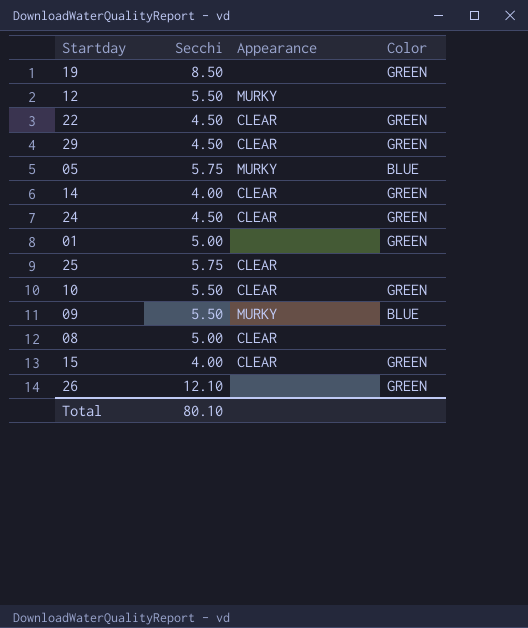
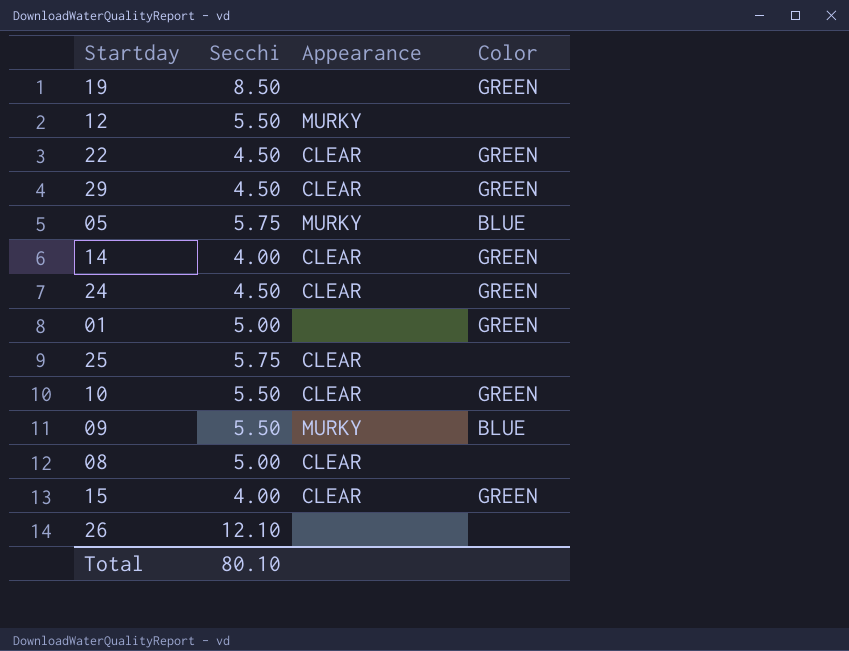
26 | Color: GREEN -> none

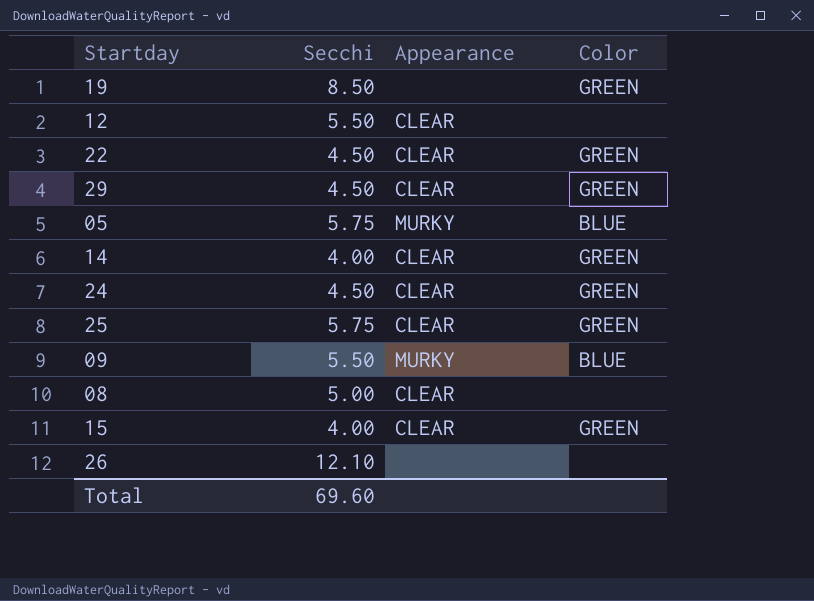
row 01: 5.00 | none | GREEN -> none
row 10: 5.50 | CLEAR | GREEN -> none
12 | Appearance: MURKY -> CLEAR
25 | Color: none -> GREEN
Total | Secchi: 80.10 -> 69.60

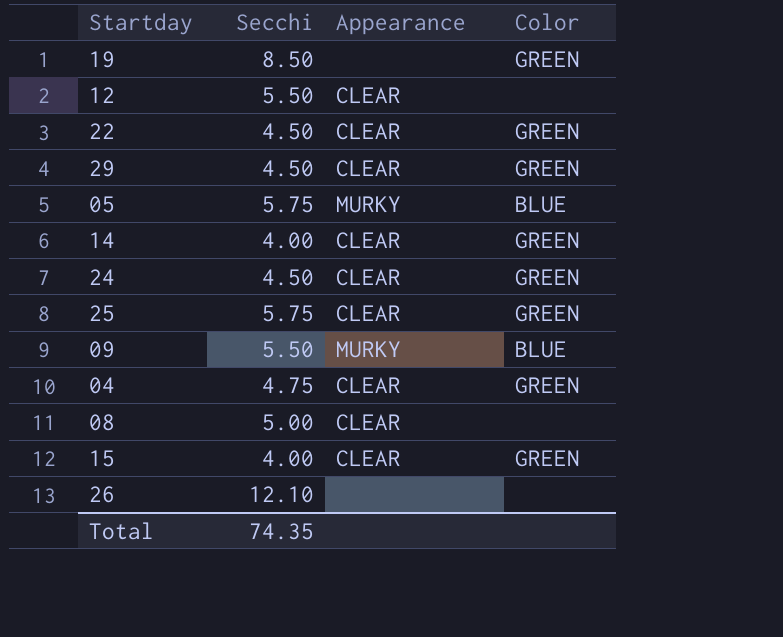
row 04: none -> 4.75 | CLEAR | GREEN
Total | Secchi: 69.60 -> 74.35

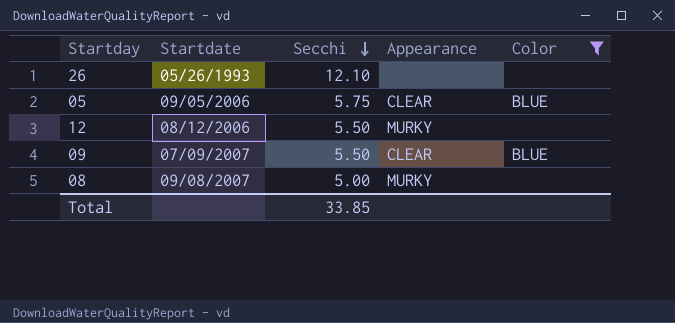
filter: none -> Color != GREEN
row order: none -> Secchi descending
column Startdate | position: none -> 2
05 | Appearance: MURKY -> CLEAR
12 | Appearance: CLEAR -> MURKY
09 | Appearance: MURKY -> CLEAR
08 | Appearance: CLEAR -> MURKY
Total | Secchi: 74.35 -> 33.85

